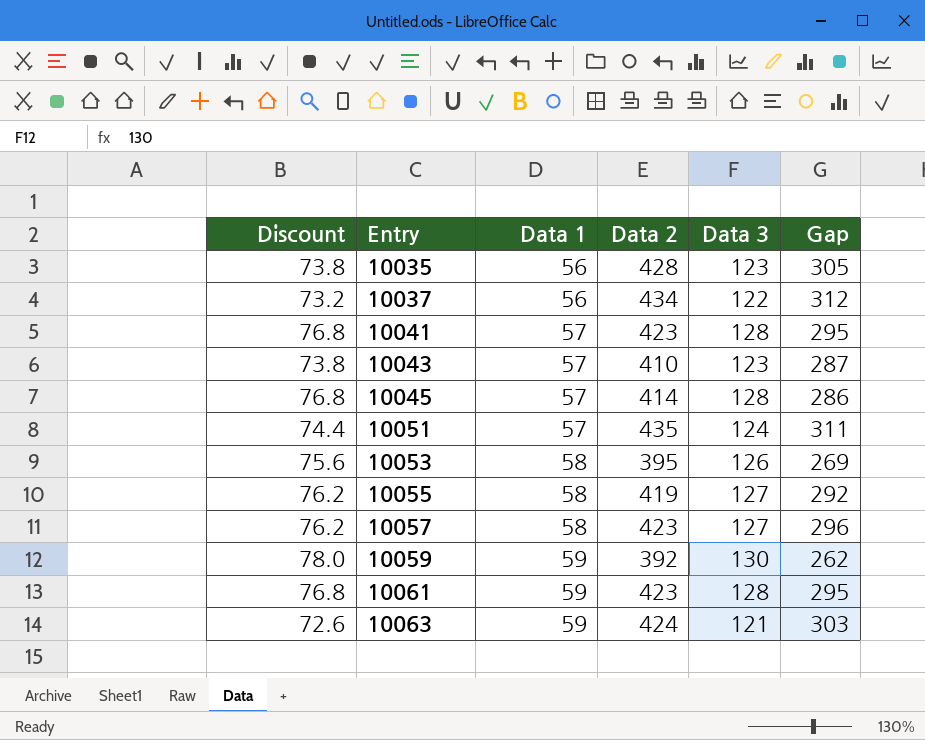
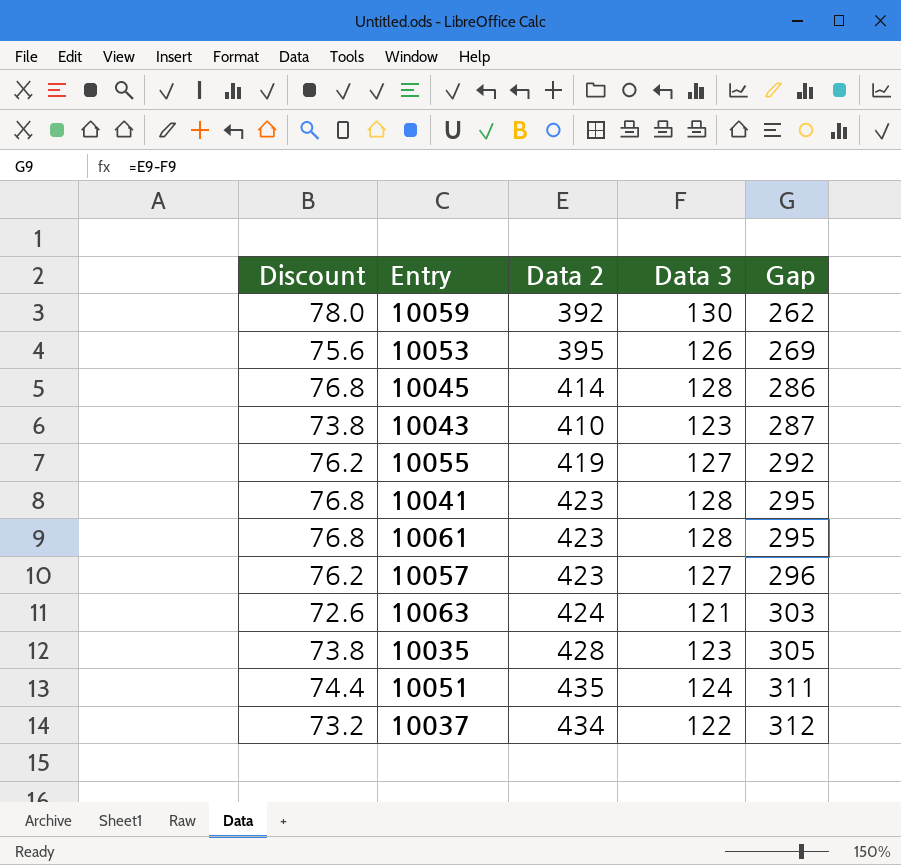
row order: Entry ascending -> Gap ascending
column Data 1 | position: 3 -> none

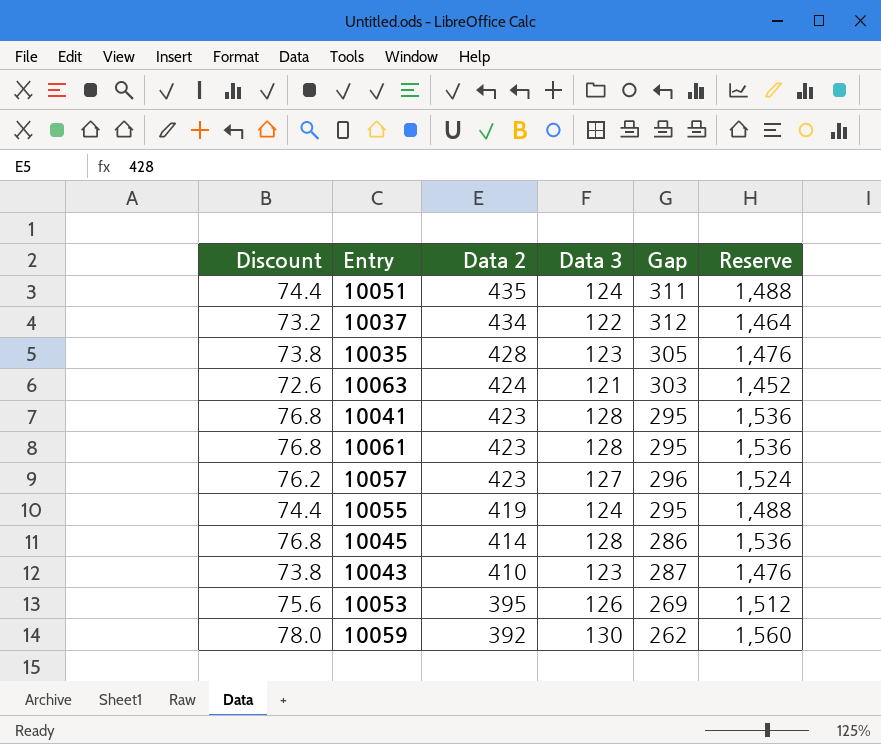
row order: Gap ascending -> Data 2 descending
column Reserve | formula: none -> [Data 3] * 12
10055 | Discount: 76.2 -> 74.4
10055 | Data 3: 127 -> 124
10055 | Gap: 292 -> 295

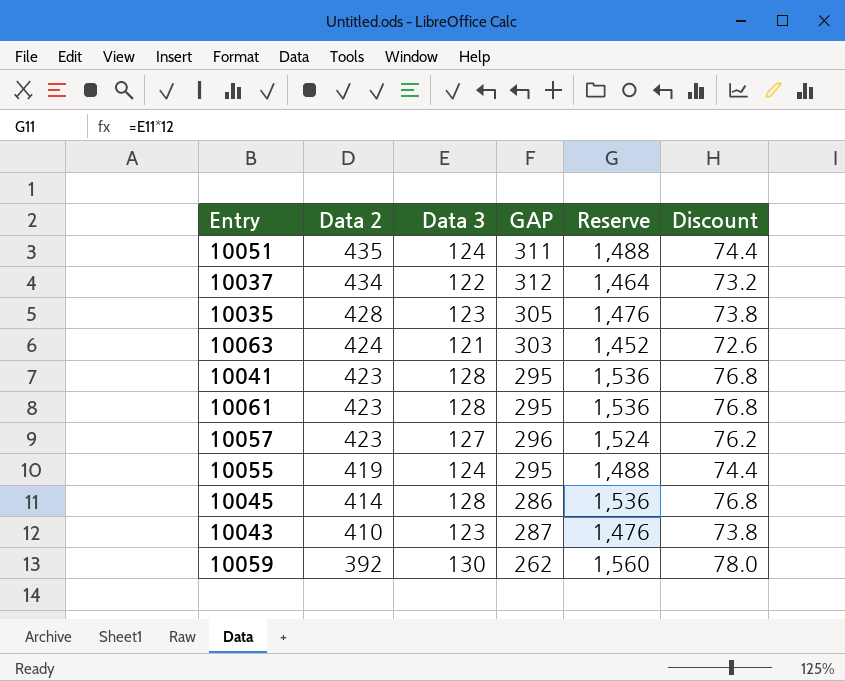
column name: Gap -> GAP
column Discount | position: 1 -> 6
row 10053: 75.6 | 395 | 126 | 269 | 1,512 -> none

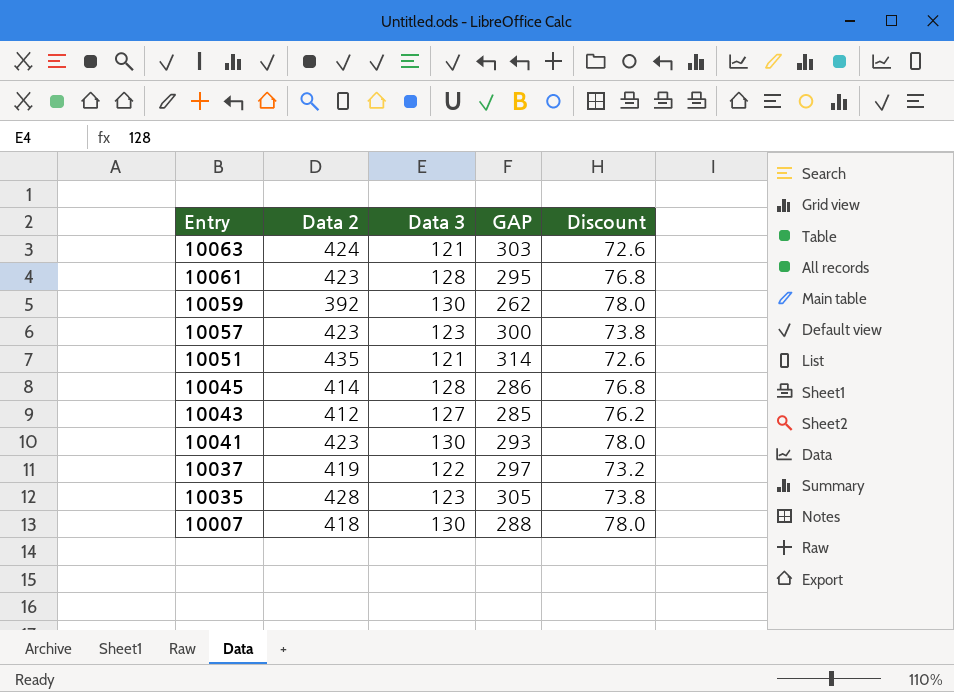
row order: Data 2 descending -> Entry descending
column Reserve | formula: [Data 3] * 12 -> none
row 10055: 419 | 124 | 295 | 1,488 | 74.4 -> none
10057 | Data 3: 127 -> 123
10057 | GAP: 296 -> 300
10057 | Discount: 76.2 -> 73.8
10051 | Data 3: 124 -> 121
10051 | GAP: 311 -> 314
10051 | Discount: 74.4 -> 72.6
10043 | Data 2: 410 -> 412
10043 | Data 3: 123 -> 127
10043 | GAP: 287 -> 285
10043 | Discount: 73.8 -> 76.2
10041 | Data 3: 128 -> 130
10041 | GAP: 295 -> 293
10041 | Discount: 76.8 -> 78.0
10037 | Data 2: 434 -> 419
10037 | GAP: 312 -> 297
row 10007: none -> 418 | 130 | 288 | 78.0

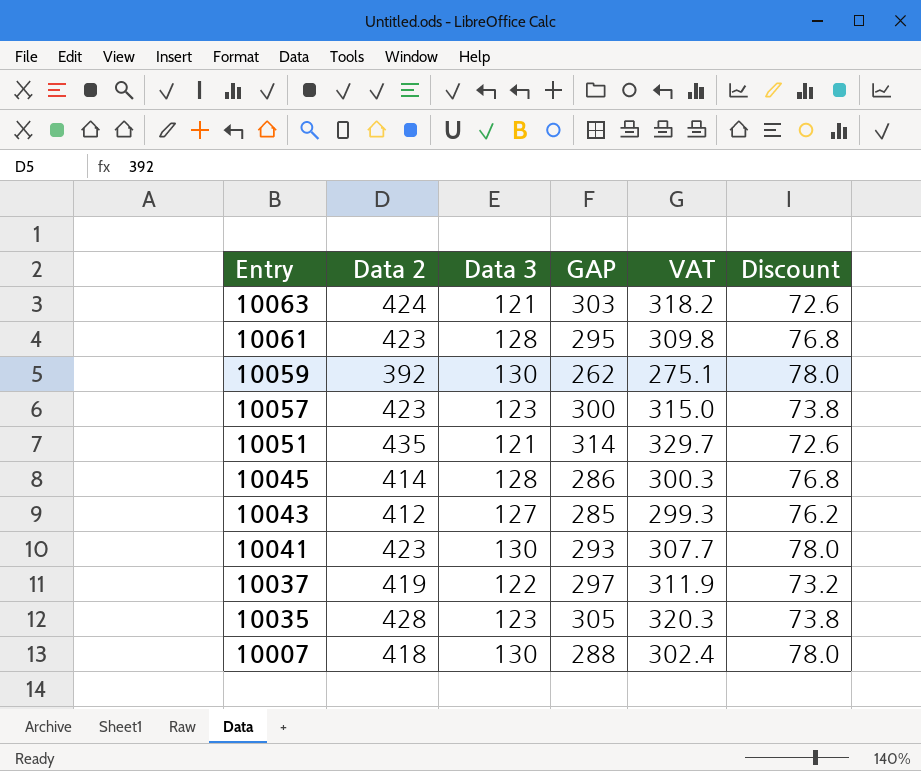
column VAT | formula: none -> [GAP] * 1.05

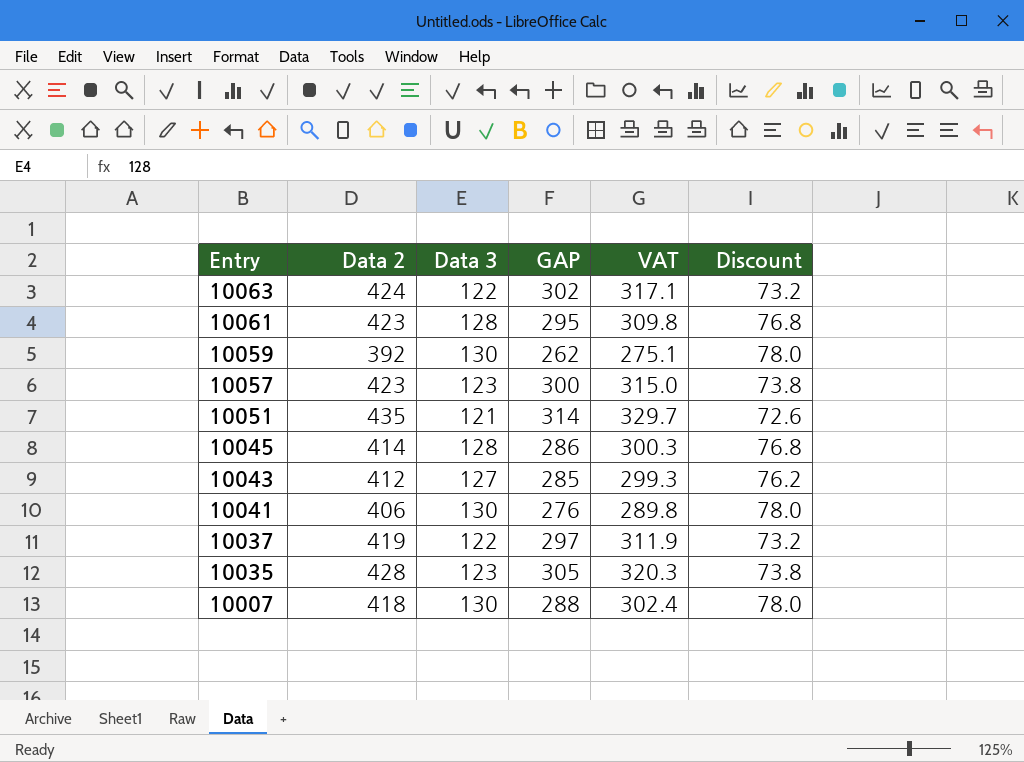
10063 | Data 3: 121 -> 122
10063 | GAP: 303 -> 302
10063 | VAT: 318.2 -> 317.1
10063 | Discount: 72.6 -> 73.2
10041 | Data 2: 423 -> 406
10041 | GAP: 293 -> 276
10041 | VAT: 307.7 -> 289.8

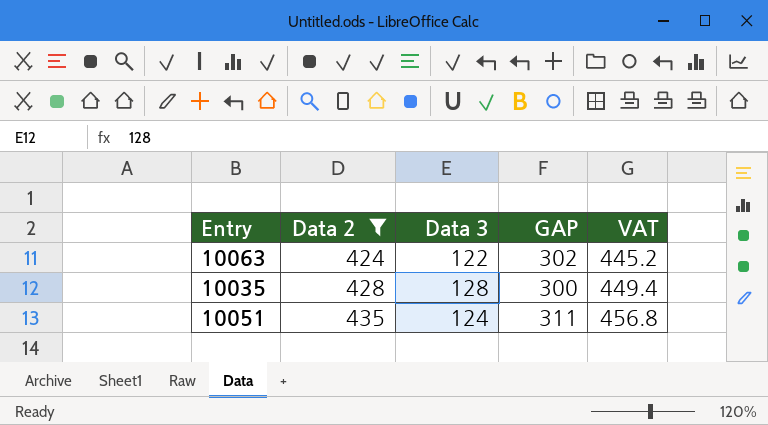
filter: none -> Data 2 >= 424
row order: Entry descending -> Data 2 ascending
column Discount | formula: [Data 3] * 0.6 -> none
column VAT | formula: [GAP] * 1.05 -> [Data 2] * 1.05
10035 | Data 3: 123 -> 128
10035 | GAP: 305 -> 300
10051 | Data 3: 121 -> 124
10051 | GAP: 314 -> 311

